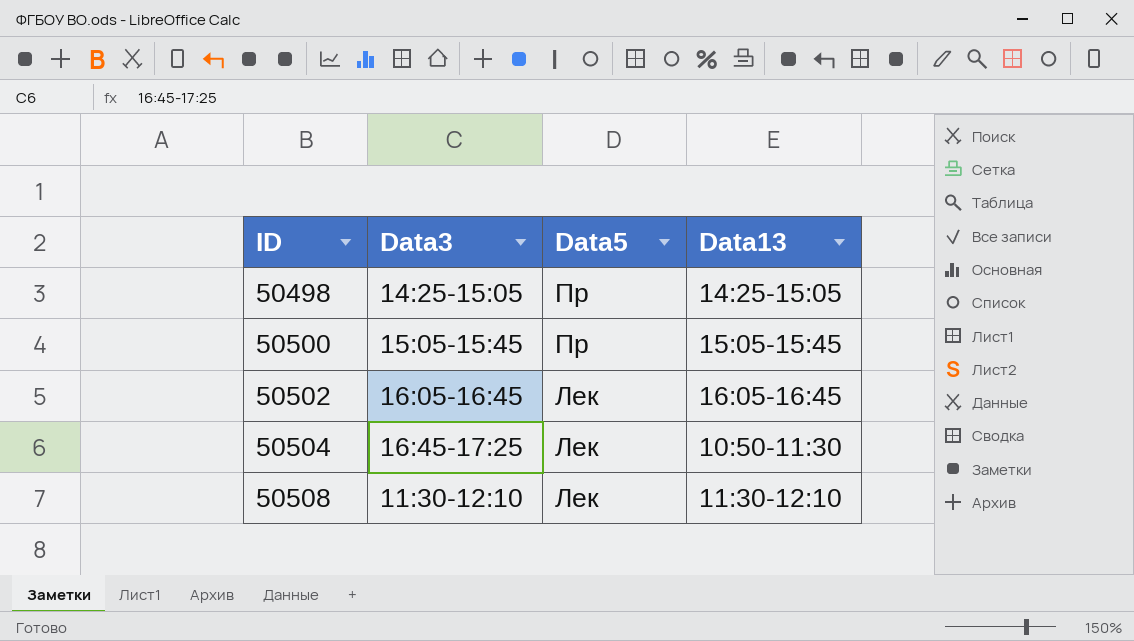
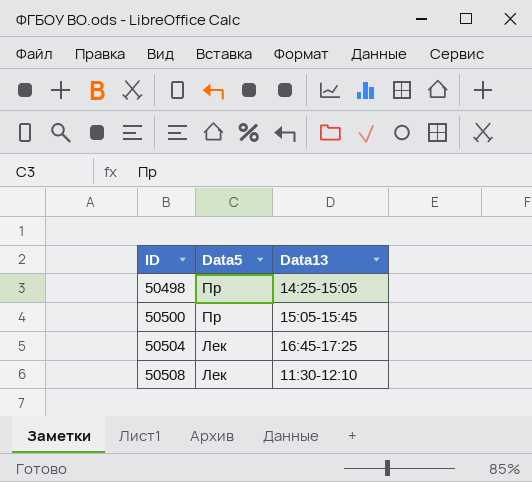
column Data3 | position: 2 -> none
row 50502: 16:05-16:45 | Лек | 16:05-16:45 -> none
50504 | Data13: 10:50-11:30 -> 16:45-17:25

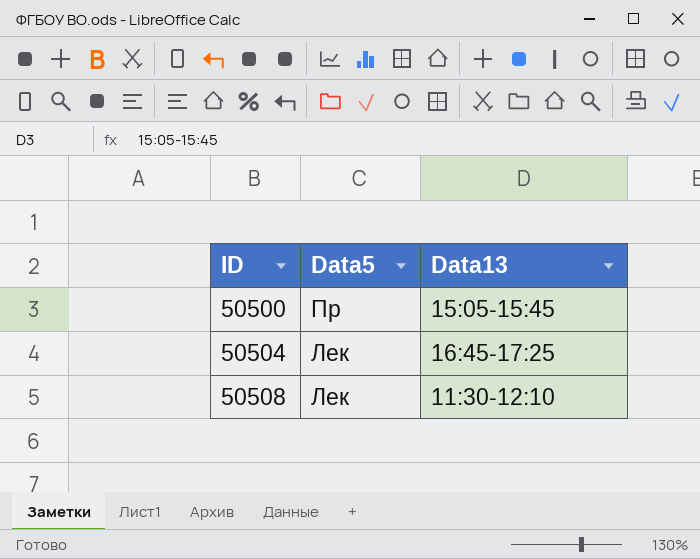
row 50498: Пр | 14:25-15:05 -> none

